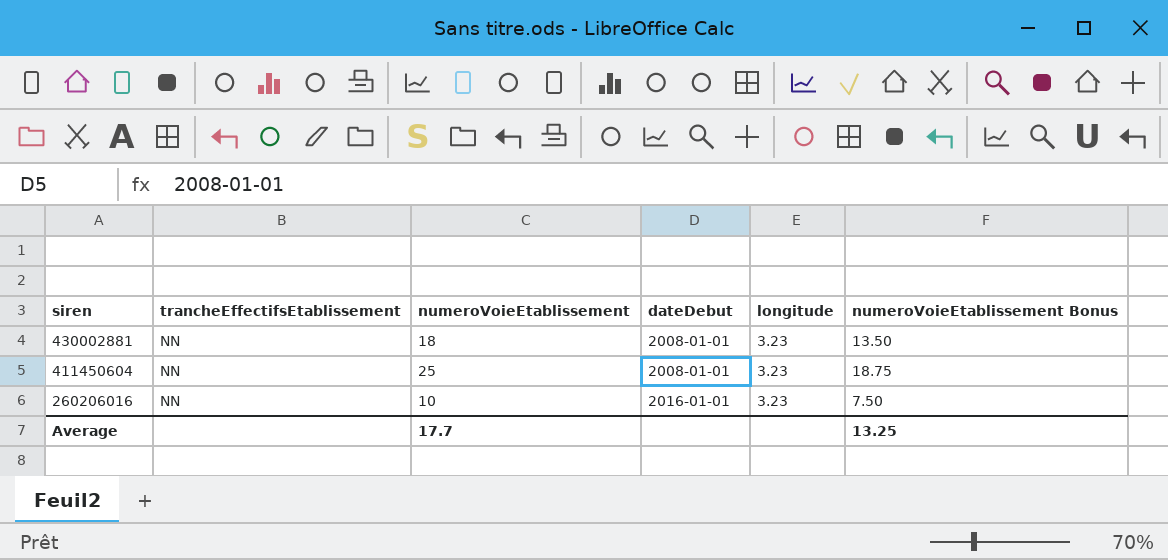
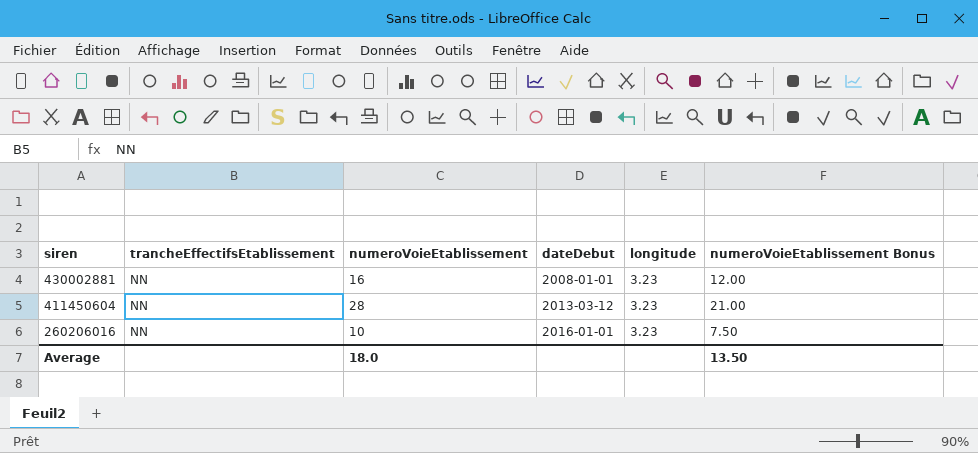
430002881 | numeroVoieEtablissement: 18 -> 16
430002881 | numeroVoieEtablissement Bonus: 13.50 -> 12.00
411450604 | numeroVoieEtablissement: 25 -> 28
411450604 | dateDebut: 2008-01-01 -> 2013-03-12
411450604 | numeroVoieEtablissement Bonus: 18.75 -> 21.00
Average | numeroVoieEtablissement: 17.7 -> 18.0
Average | numeroVoieEtablissement Bonus: 13.25 -> 13.50

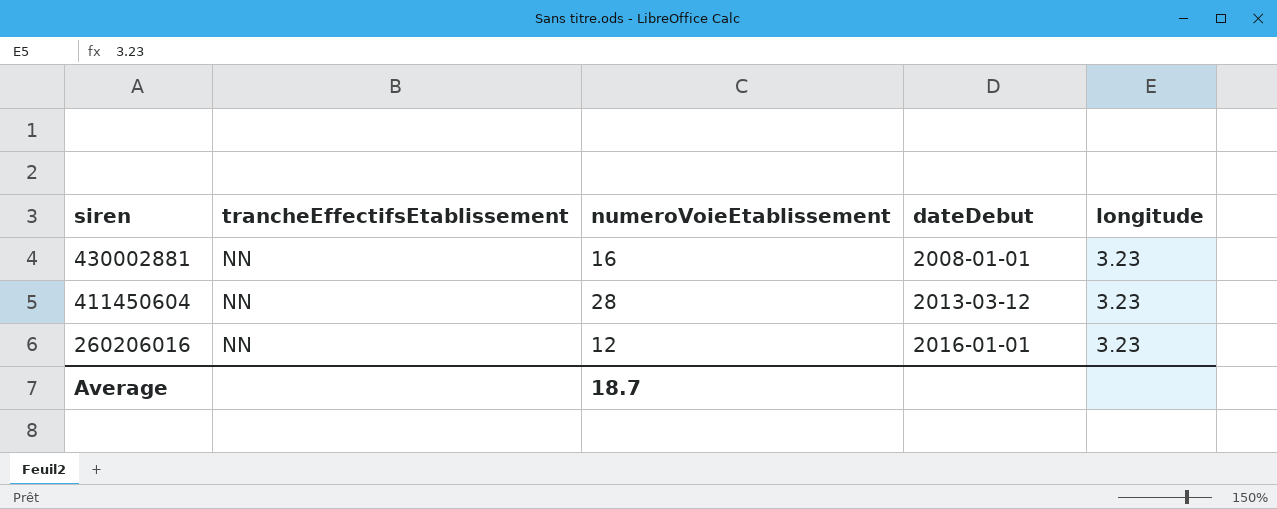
column numeroVoieEtablissement Bonus | formula: [numeroVoieEtablissement] * 0.75 -> none
260206016 | numeroVoieEtablissement: 10 -> 12
Average | numeroVoieEtablissement: 18.0 -> 18.7

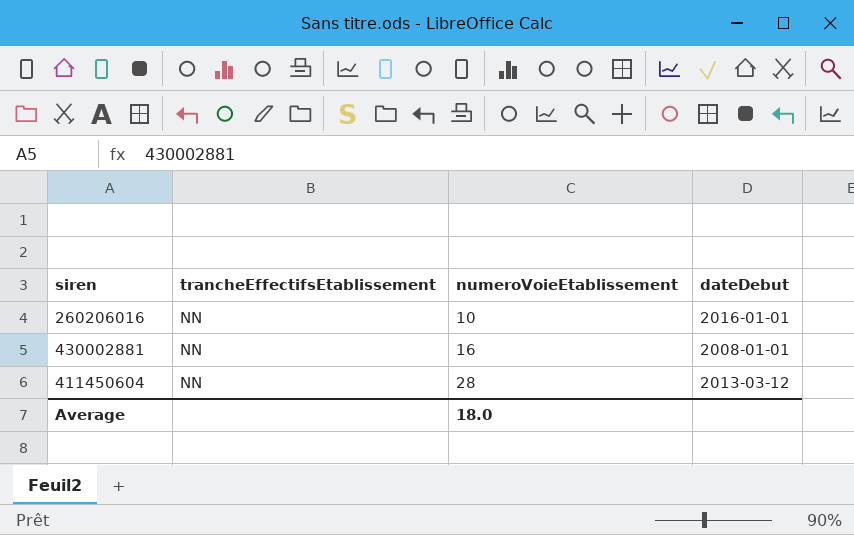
row order: siren descending -> numeroVoieEtablissement ascending
column longitude | position: 5 -> none
260206016 | numeroVoieEtablissement: 12 -> 10
Average | numeroVoieEtablissement: 18.7 -> 18.0

